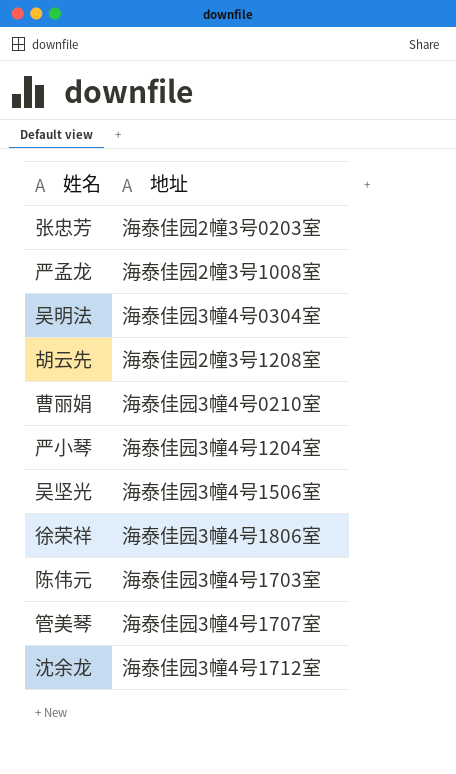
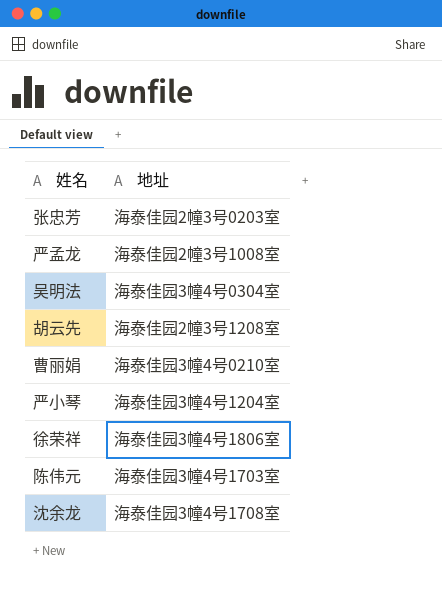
row 吴坚光: 海泰佳园3幢4号1506室 -> none
row 管美琴: 海泰佳园3幢4号1707室 -> none
沈余龙 | 地址: 海泰佳园3幢4号1712室 -> 海泰佳园3幢4号1708室

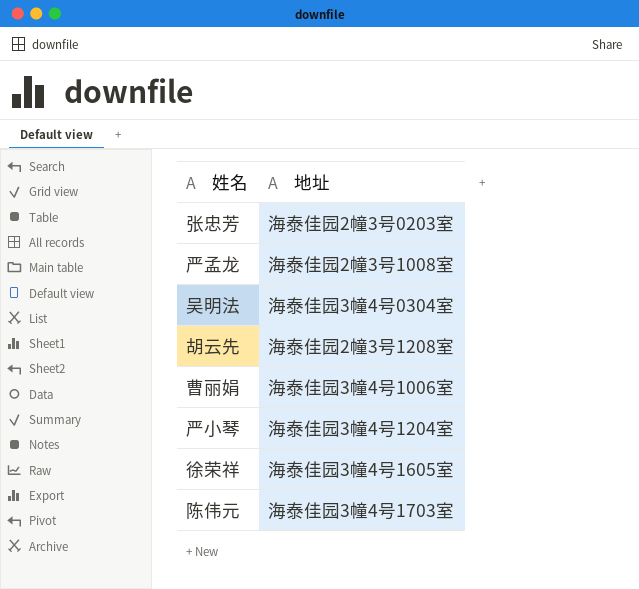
row 沈余龙: 海泰佳园3幢4号1708室 -> none
曹丽娟 | 地址: 海泰佳园3幢4号0210室 -> 海泰佳园3幢4号1006室
徐荣祥 | 地址: 海泰佳园3幢4号1806室 -> 海泰佳园3幢4号1605室

